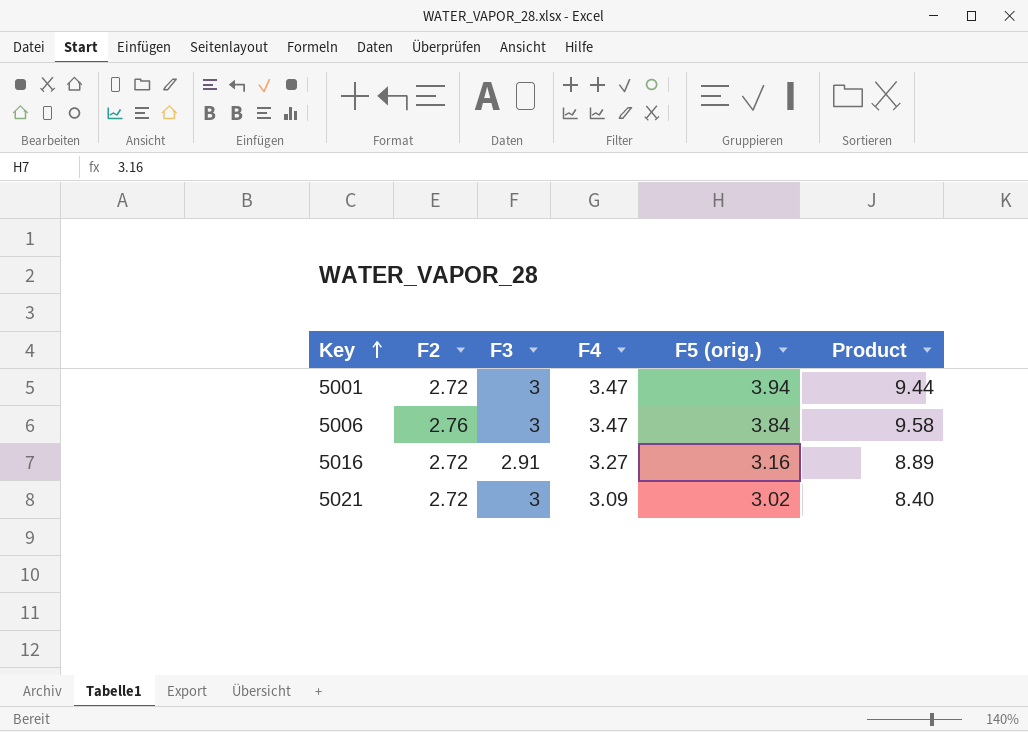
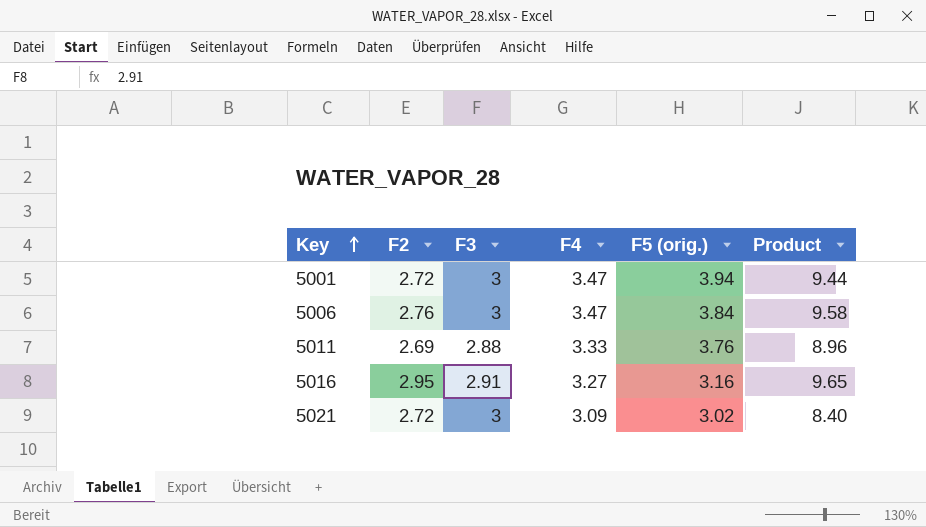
row 5011: none -> 2.69 | 2.88 | 3.33 | 3.76 | 8.96
5016 | F2: 2.72 -> 2.95
5016 | Product: 8.89 -> 9.65

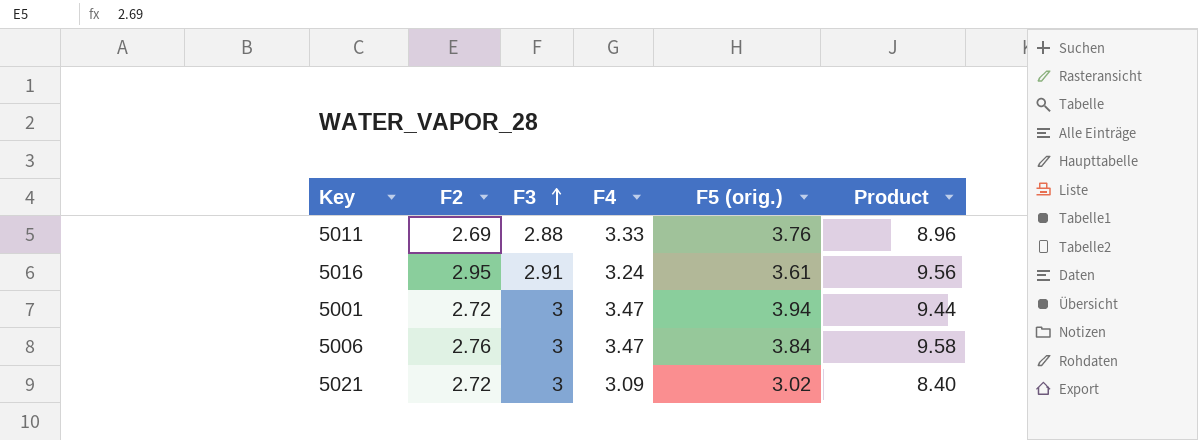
row order: Key ascending -> F3 ascending
5016 | F4: 3.27 -> 3.24
5016 | F5 (orig.): 3.16 -> 3.61
5016 | Product: 9.65 -> 9.56

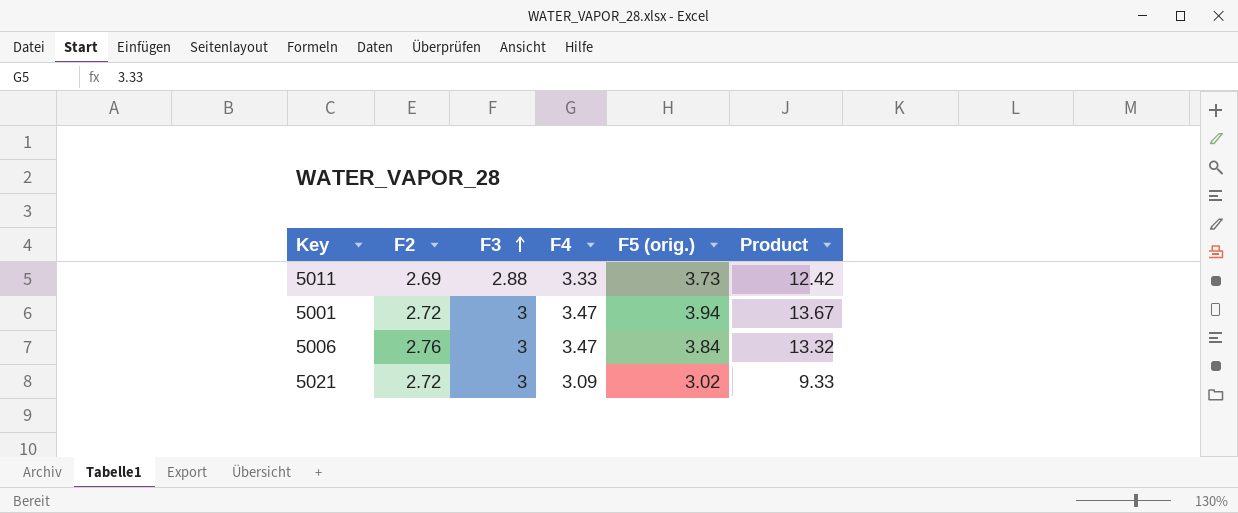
column Product | formula: [F2] * [F4] -> [F4] * [F5 (orig.)]
row 5016: 2.95 | 2.91 | 3.24 | 3.61 | 9.56 -> none
5011 | F5 (orig.): 3.76 -> 3.73

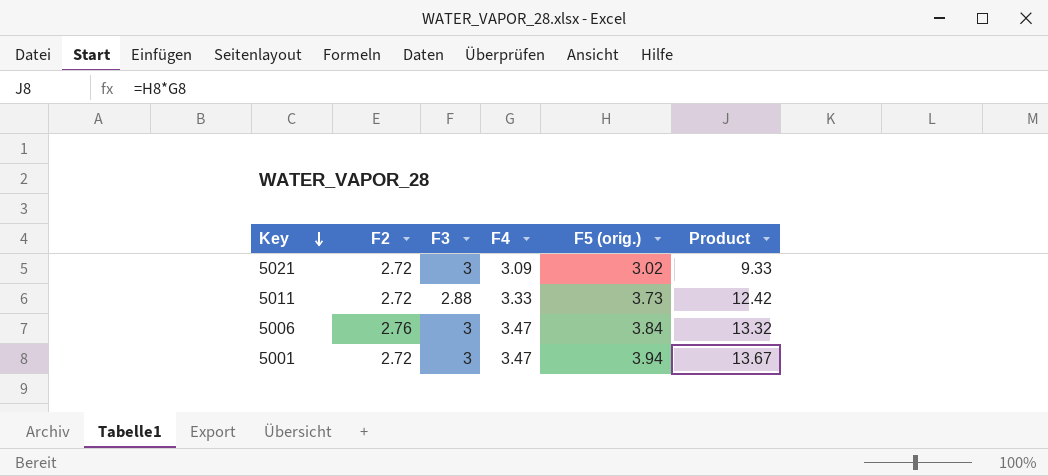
row order: F3 ascending -> Key descending
5011 | F2: 2.69 -> 2.72

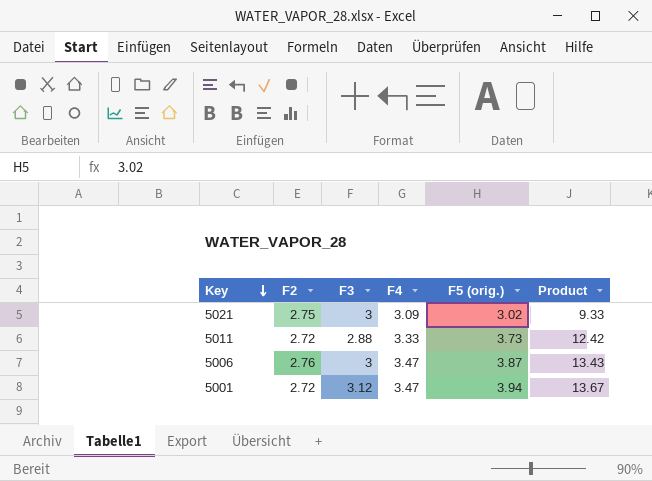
5021 | F2: 2.72 -> 2.75
5006 | F5 (orig.): 3.84 -> 3.87
5006 | Product: 13.32 -> 13.43
5001 | F3: 3 -> 3.12

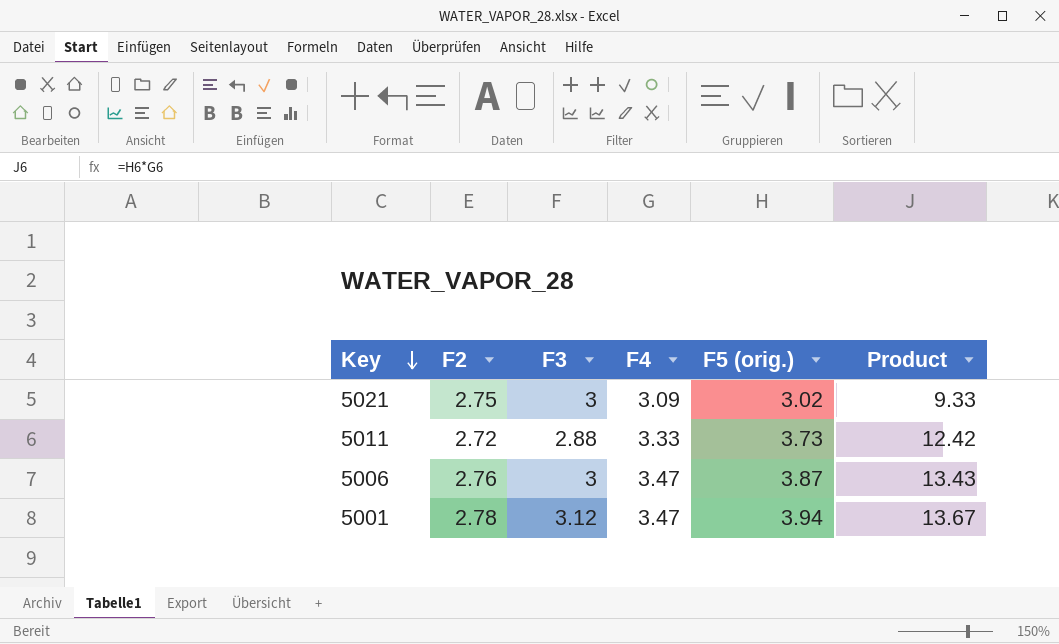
5001 | F2: 2.72 -> 2.78

